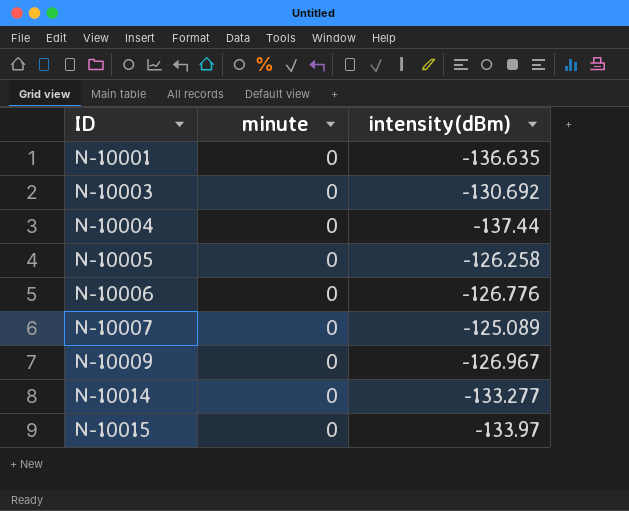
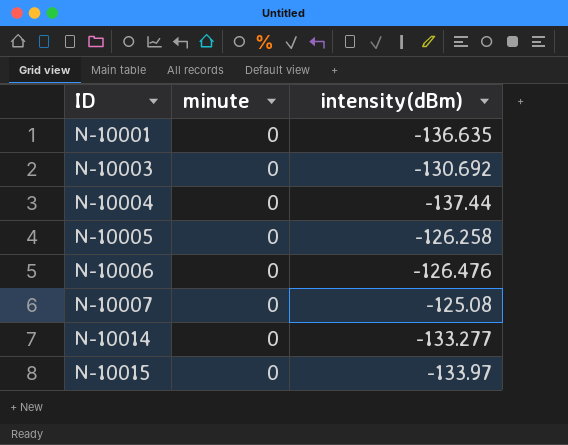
row N-10009: 0 | -126.967 -> none
N-10006 | intensity(dBm): -126.776 -> -126.476
N-10007 | intensity(dBm): -125.089 -> -125.08

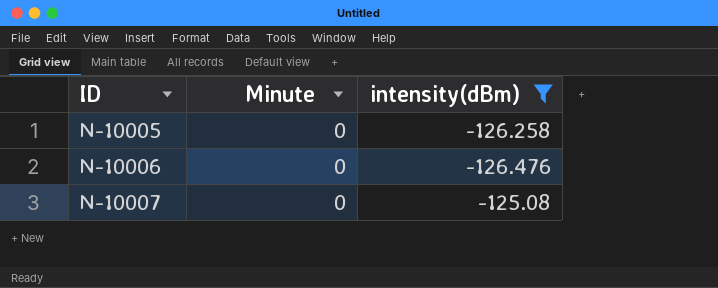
filter: none -> intensity(dBm) >= -126.476
column name: minute -> Minute

